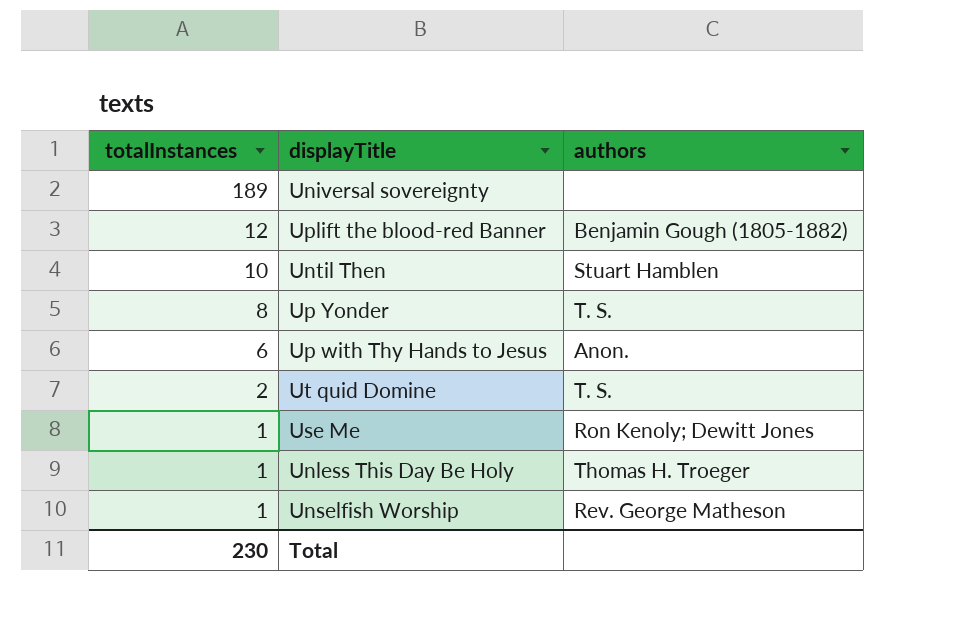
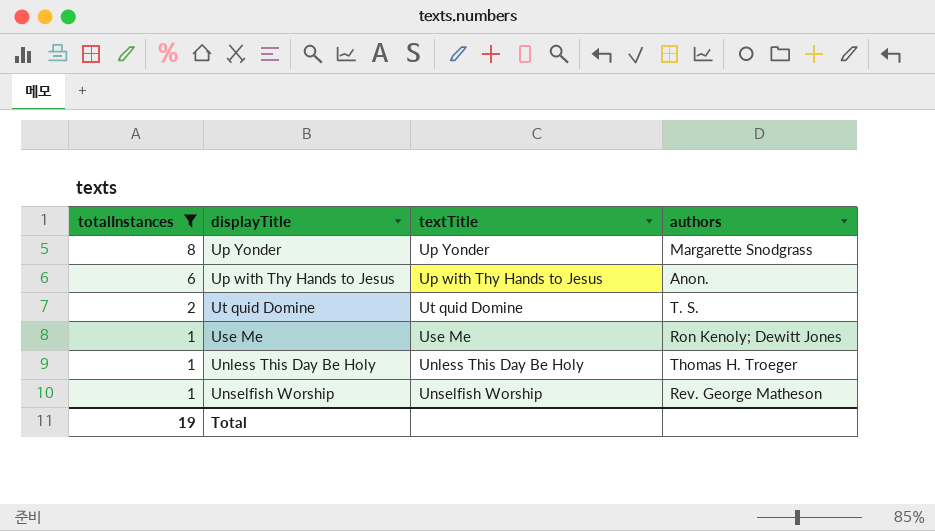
filter: none -> totalInstances <= 8
column textTitle | position: none -> 3
Up Yonder | authors: T. S. -> Margarette Snodgrass
Total | totalInstances: 230 -> 19

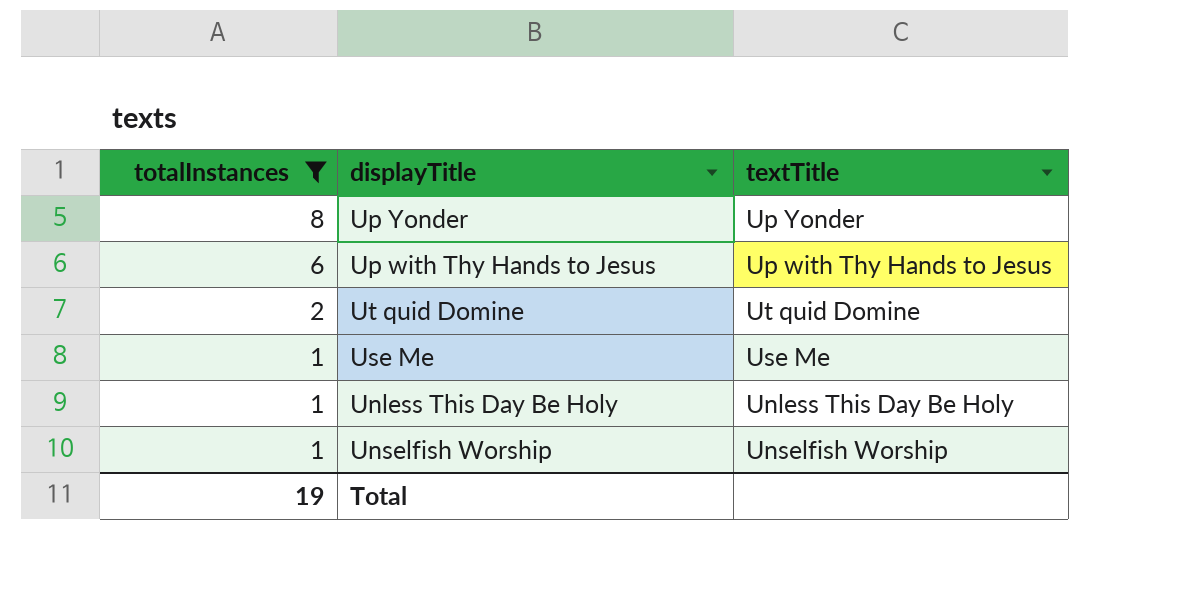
column authors | position: 4 -> none

